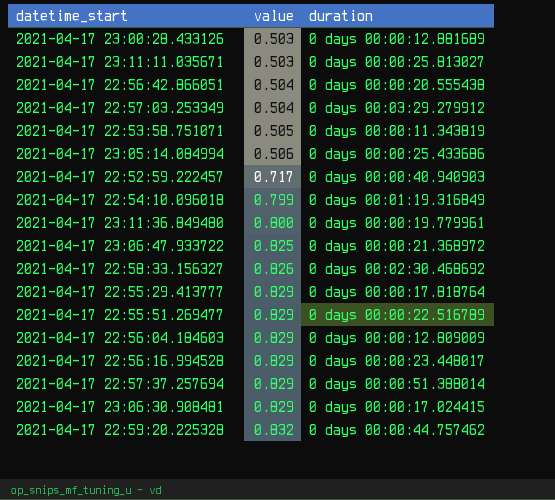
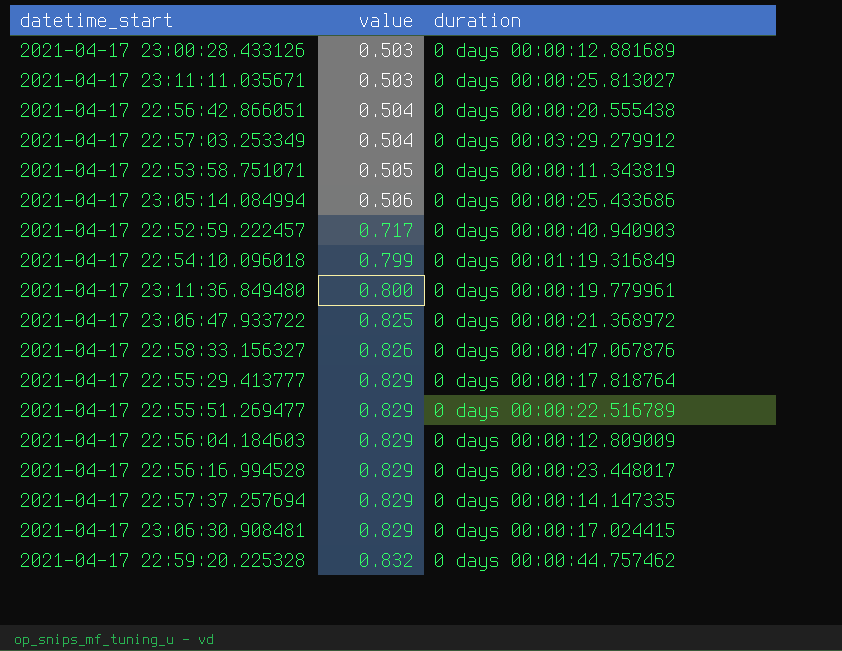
2021-04-17 22:58:33.156327 | duration: 0 days 00:02:30.468692 -> 0 days 00:00:47.067876
2021-04-17 22:57:37.257694 | duration: 0 days 00:00:51.388014 -> 0 days 00:00:14.147335

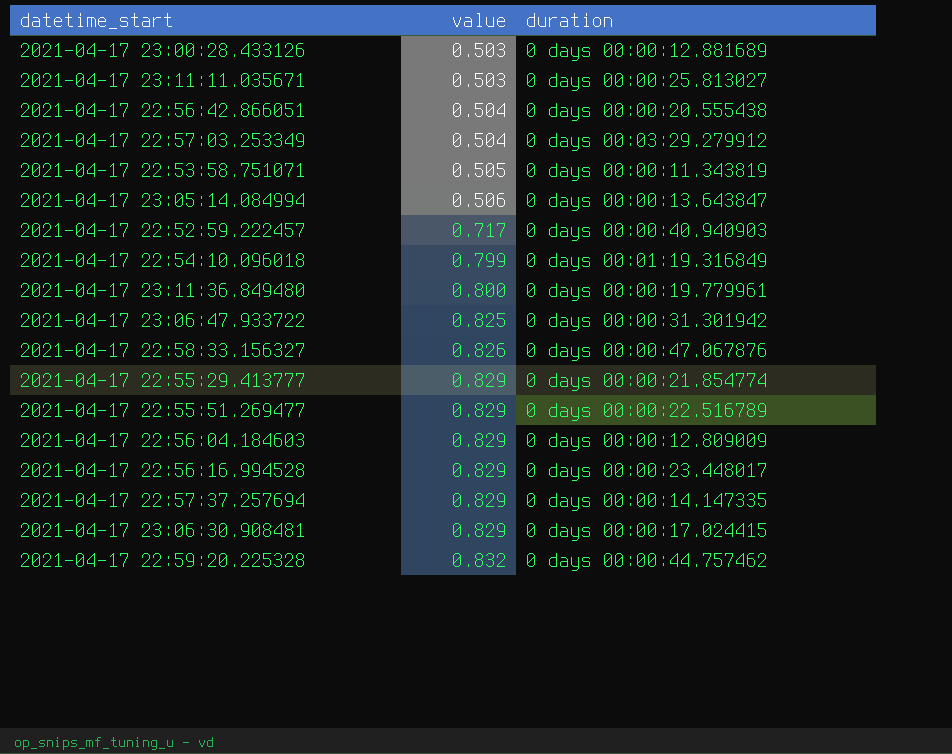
2021-04-17 23:05:14.084994 | duration: 0 days 00:00:25.433686 -> 0 days 00:00:13.643847
2021-04-17 23:06:47.933722 | duration: 0 days 00:00:21.368972 -> 0 days 00:00:31.301942
2021-04-17 22:55:29.413777 | duration: 0 days 00:00:17.818764 -> 0 days 00:00:21.854774

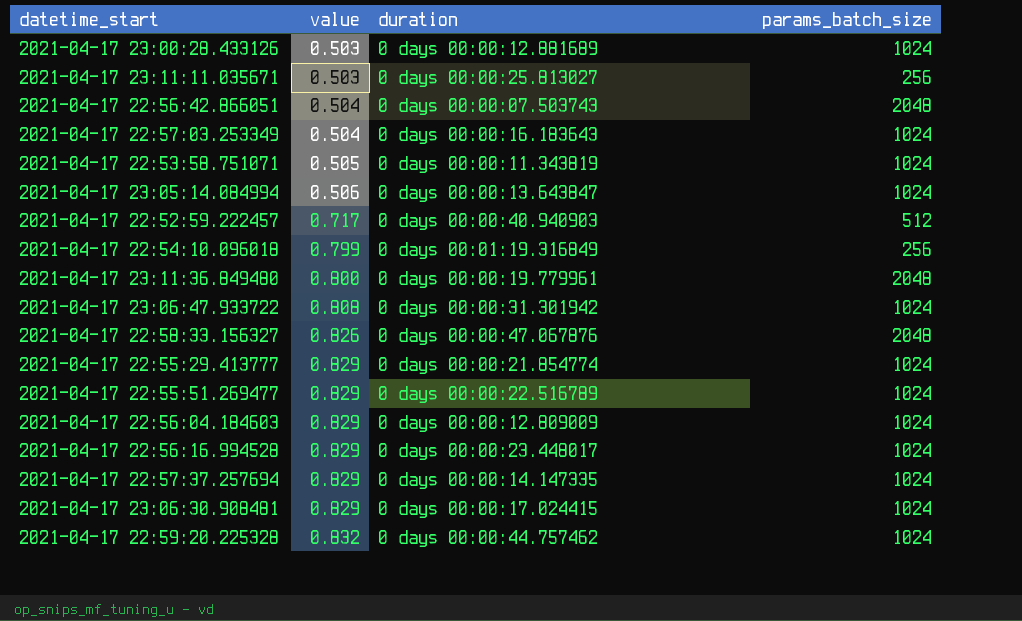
column params_batch_size | position: none -> 4
2021-04-17 22:56:42.866051 | duration: 0 days 00:00:20.555438 -> 0 days 00:00:07.503743
2021-04-17 22:57:03.253349 | duration: 0 days 00:03:29.279912 -> 0 days 00:00:16.183643
2021-04-17 23:06:47.933722 | value: 0.825 -> 0.808

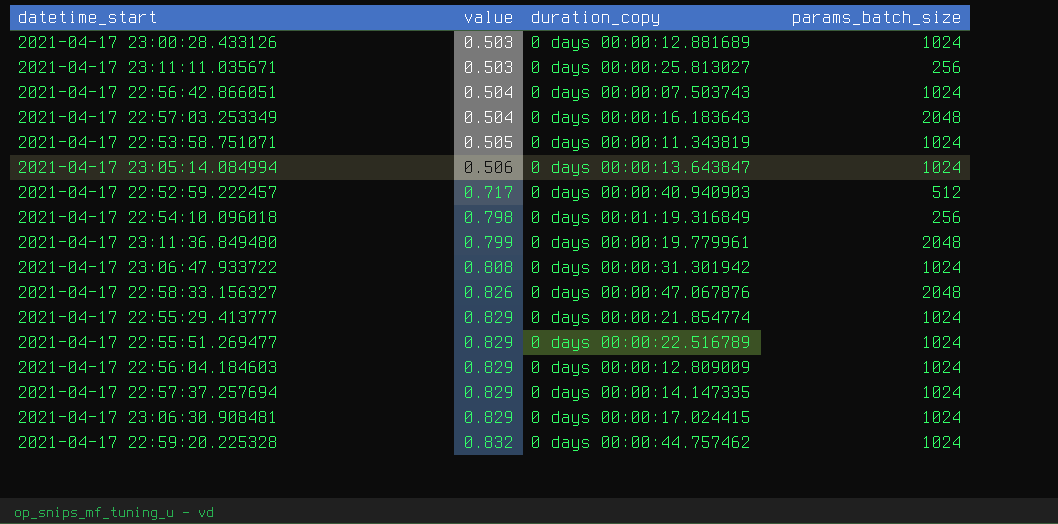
column name: duration -> duration_copy
row 2021-04-17 22:56:16.994528: 0.829 | 0 days 00:00:23.448017 | 1024 -> none
2021-04-17 22:56:42.866051 | params_batch_size: 2048 -> 1024
2021-04-17 22:57:03.253349 | params_batch_size: 1024 -> 2048
2021-04-17 22:54:10.096018 | value: 0.799 -> 0.798
2021-04-17 23:11:36.849480 | value: 0.800 -> 0.799

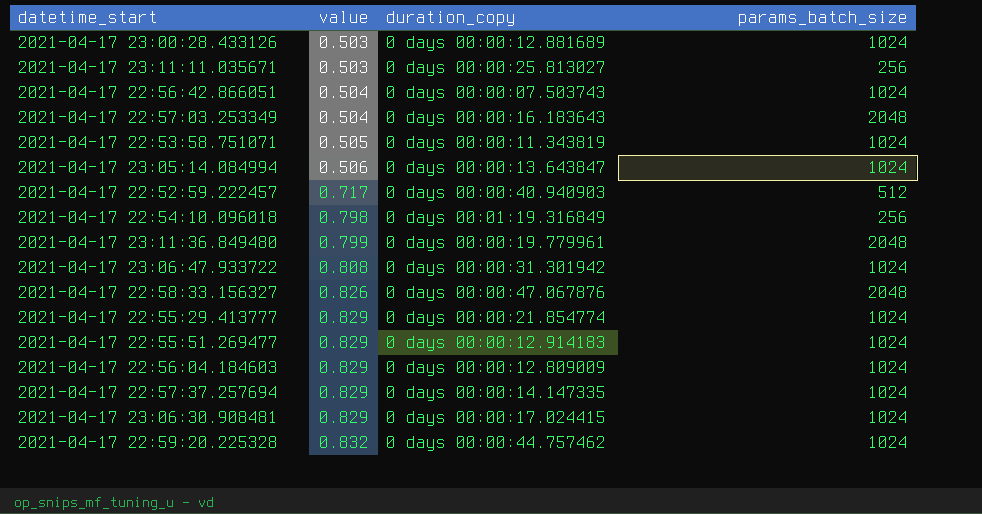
2021-04-17 22:55:51.269477 | duration_copy: 0 days 00:00:22.516789 -> 0 days 00:00:12.914183

